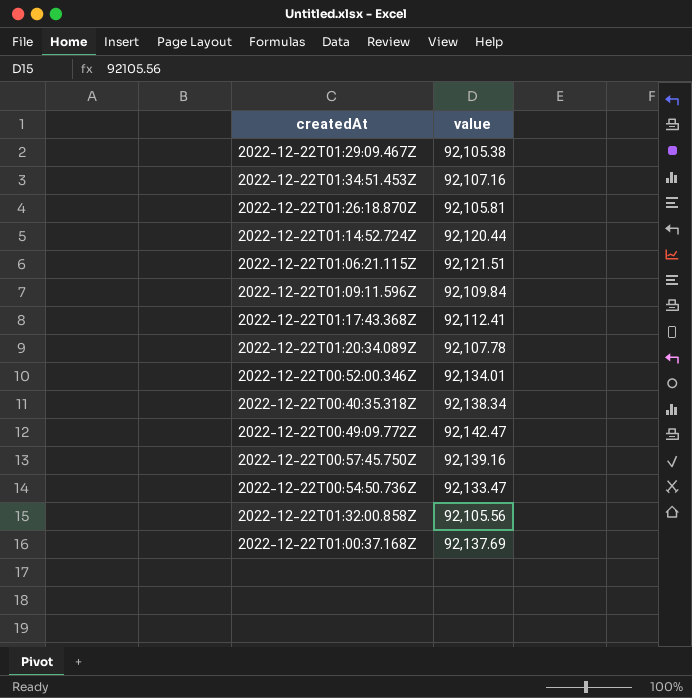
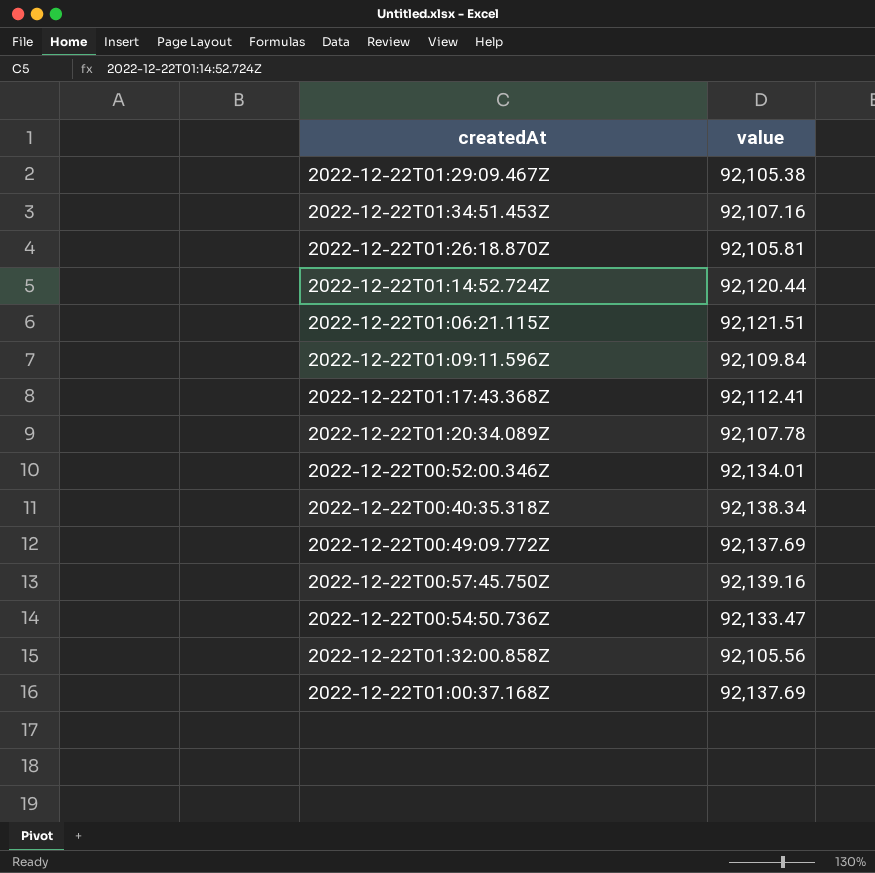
2022-12-22T00:49:09.772Z | value: 92,142.47 -> 92,137.69

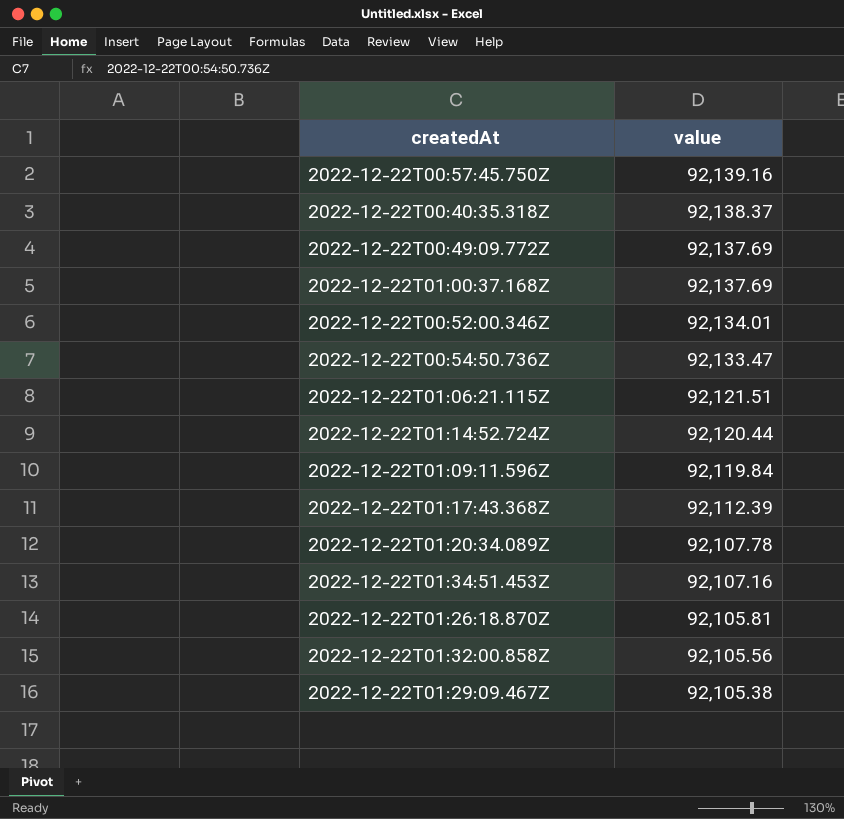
row order: none -> value descending
2022-12-22T00:40:35.318Z | value: 92,138.34 -> 92,138.37
2022-12-22T01:09:11.596Z | value: 92,109.84 -> 92,119.84
2022-12-22T01:17:43.368Z | value: 92,112.41 -> 92,112.39

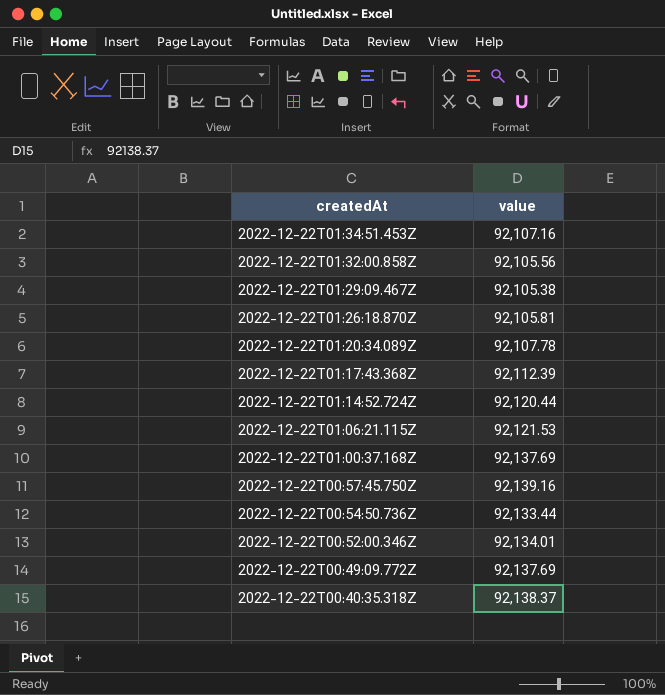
row order: value descending -> createdAt descending
row 2022-12-22T01:09:11.596Z: 92,119.84 -> none
2022-12-22T01:06:21.115Z | value: 92,121.51 -> 92,121.53
2022-12-22T00:54:50.736Z | value: 92,133.47 -> 92,133.44

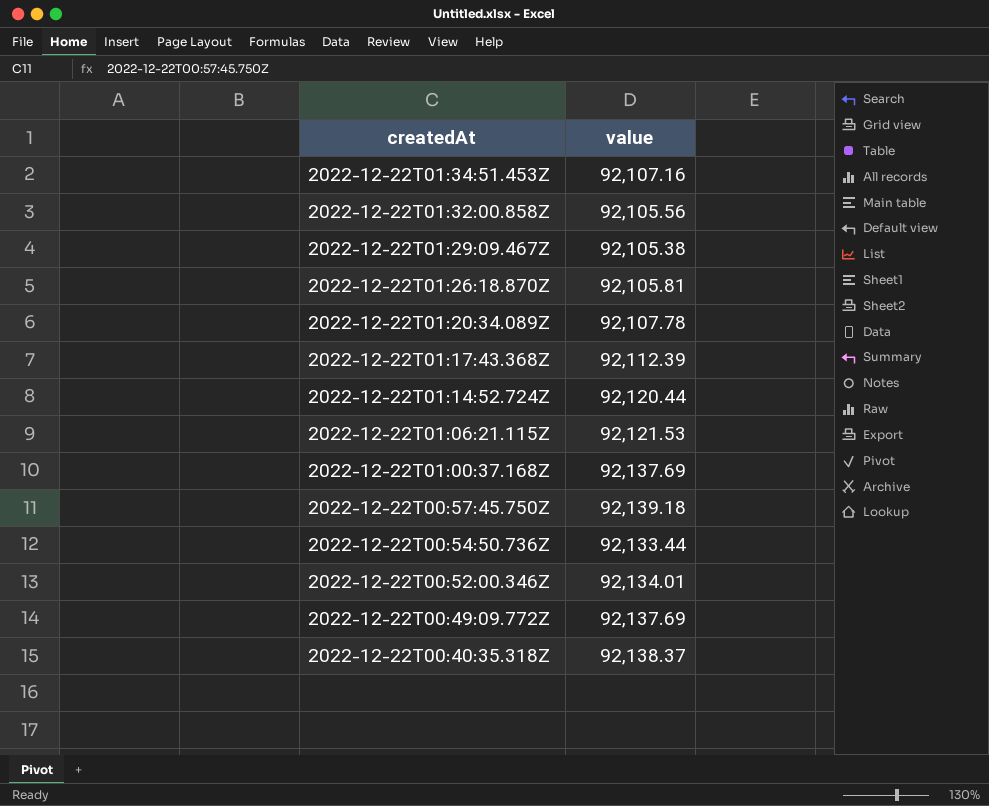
2022-12-22T00:57:45.750Z | value: 92,139.16 -> 92,139.18

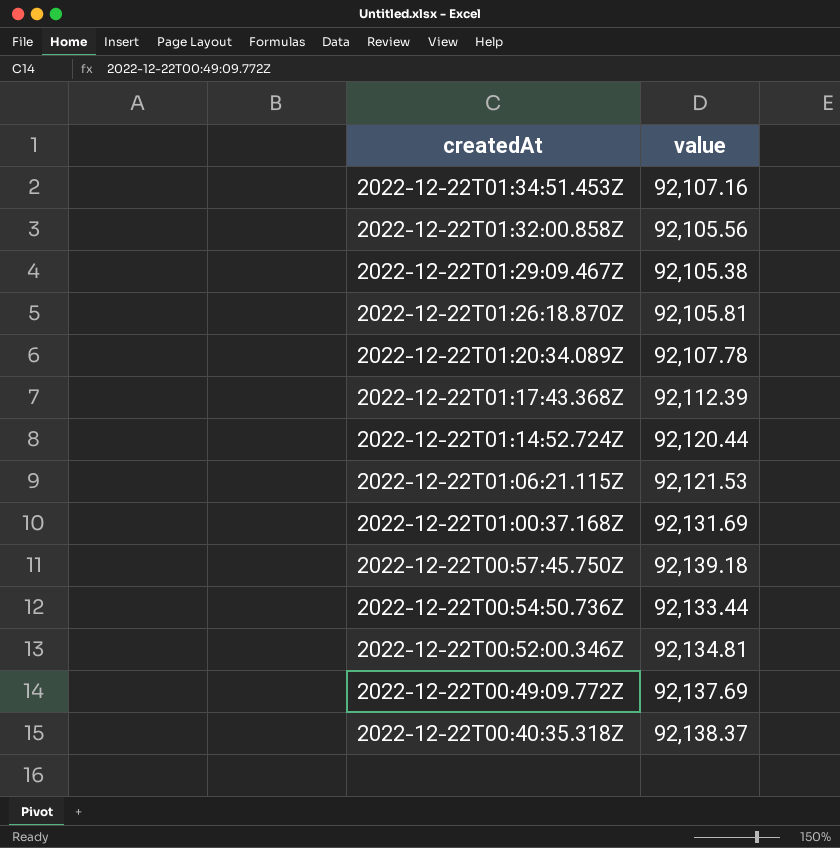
2022-12-22T01:00:37.168Z | value: 92,137.69 -> 92,131.69
2022-12-22T00:52:00.346Z | value: 92,134.01 -> 92,134.81

